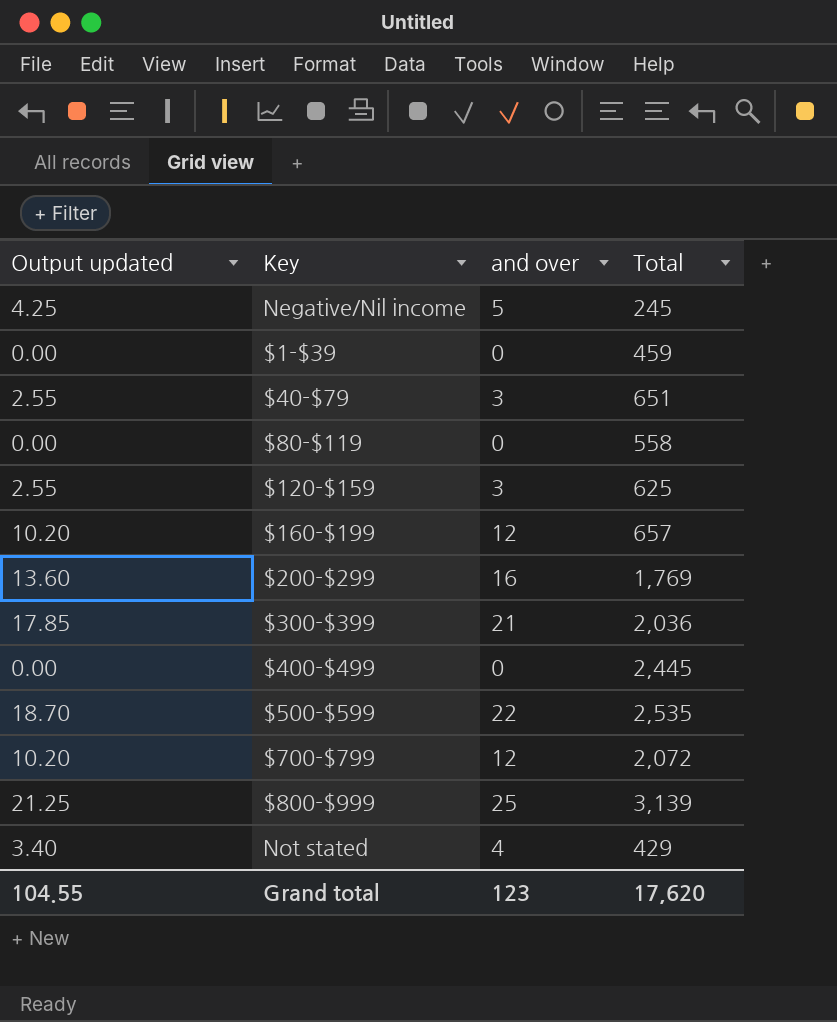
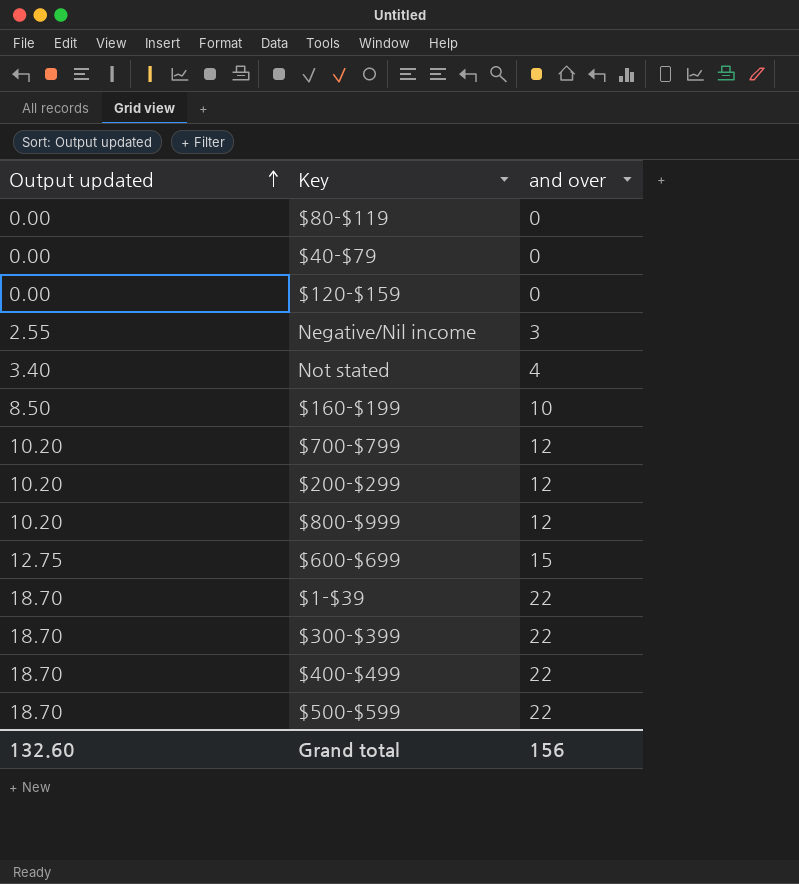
row order: none -> Output updated ascending
column Total | position: 4 -> none
$40-$79 | Output updated: 2.55 -> 0.00
$40-$79 | and over: 3 -> 0
$120-$159 | Output updated: 2.55 -> 0.00
$120-$159 | and over: 3 -> 0
Negative/Nil income | Output updated: 4.25 -> 2.55
Negative/Nil income | and over: 5 -> 3
$160-$199 | Output updated: 10.20 -> 8.50
$160-$199 | and over: 12 -> 10
$200-$299 | Output updated: 13.60 -> 10.20
$200-$299 | and over: 16 -> 12
$800-$999 | Output updated: 21.25 -> 10.20
$800-$999 | and over: 25 -> 12
row $600-$699: none -> 12.75 | 15
$1-$39 | Output updated: 0.00 -> 18.70
$1-$39 | and over: 0 -> 22
$300-$399 | Output updated: 17.85 -> 18.70
$300-$399 | and over: 21 -> 22
$400-$499 | Output updated: 0.00 -> 18.70
$400-$499 | and over: 0 -> 22
Grand total | Output updated: 104.55 -> 132.60
Grand total | and over: 123 -> 156

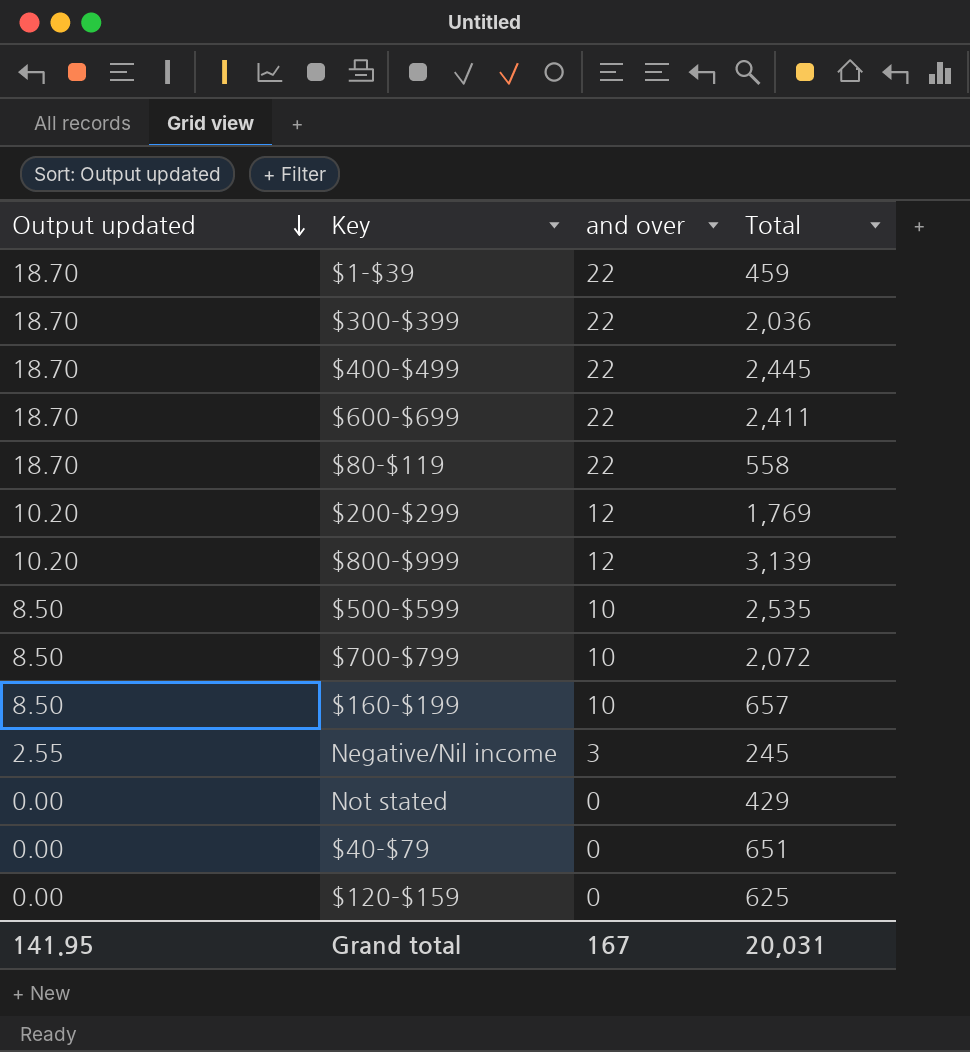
row order: Output updated ascending -> Output updated descending
column Total | position: none -> 4
$600-$699 | Output updated: 12.75 -> 18.70
$600-$699 | and over: 15 -> 22
$80-$119 | Output updated: 0.00 -> 18.70
$80-$119 | and over: 0 -> 22
$500-$599 | Output updated: 18.70 -> 8.50
$500-$599 | and over: 22 -> 10
$700-$799 | Output updated: 10.20 -> 8.50
$700-$799 | and over: 12 -> 10
Not stated | Output updated: 3.40 -> 0.00
Not stated | and over: 4 -> 0
Grand total | Output updated: 132.60 -> 141.95
Grand total | and over: 156 -> 167

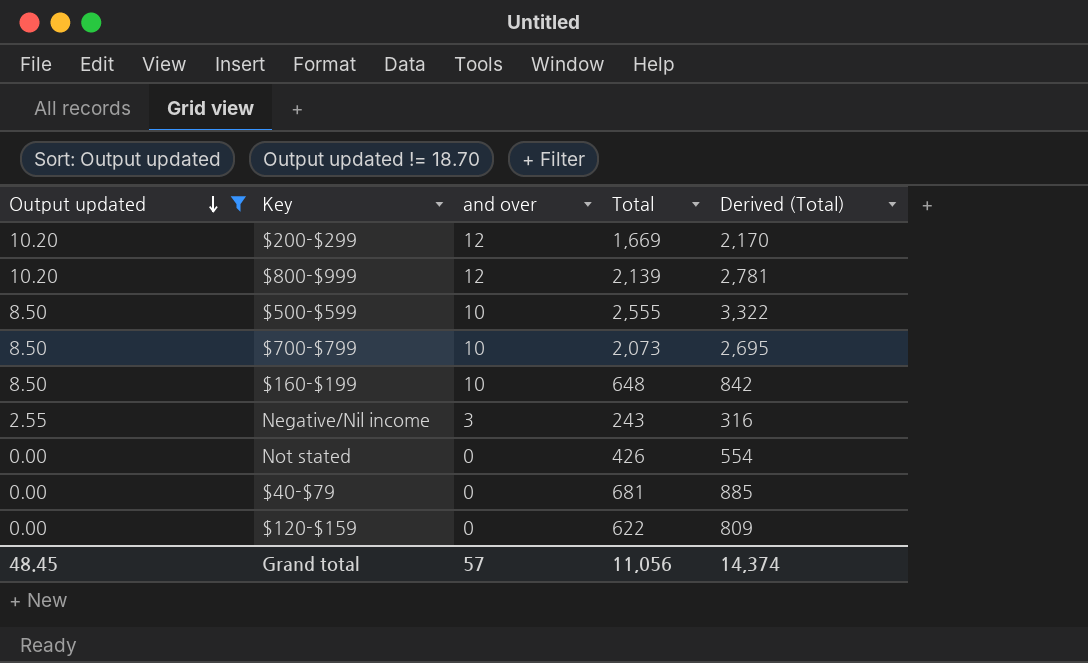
filter: none -> Output updated != 18.70
column Derived (Total) | formula: none -> [Total] * 1.3
$200-$299 | Total: 1,769 -> 1,669
$800-$999 | Total: 3,139 -> 2,139
$500-$599 | Total: 2,535 -> 2,555
$700-$799 | Total: 2,072 -> 2,073
$160-$199 | Total: 657 -> 648
Negative/Nil income | Total: 245 -> 243
Not stated | Total: 429 -> 426
$40-$79 | Total: 651 -> 681
$120-$159 | Total: 625 -> 622
Grand total | Output updated: 141.95 -> 48.45
Grand total | and over: 167 -> 57
Grand total | Total: 20,031 -> 11,056

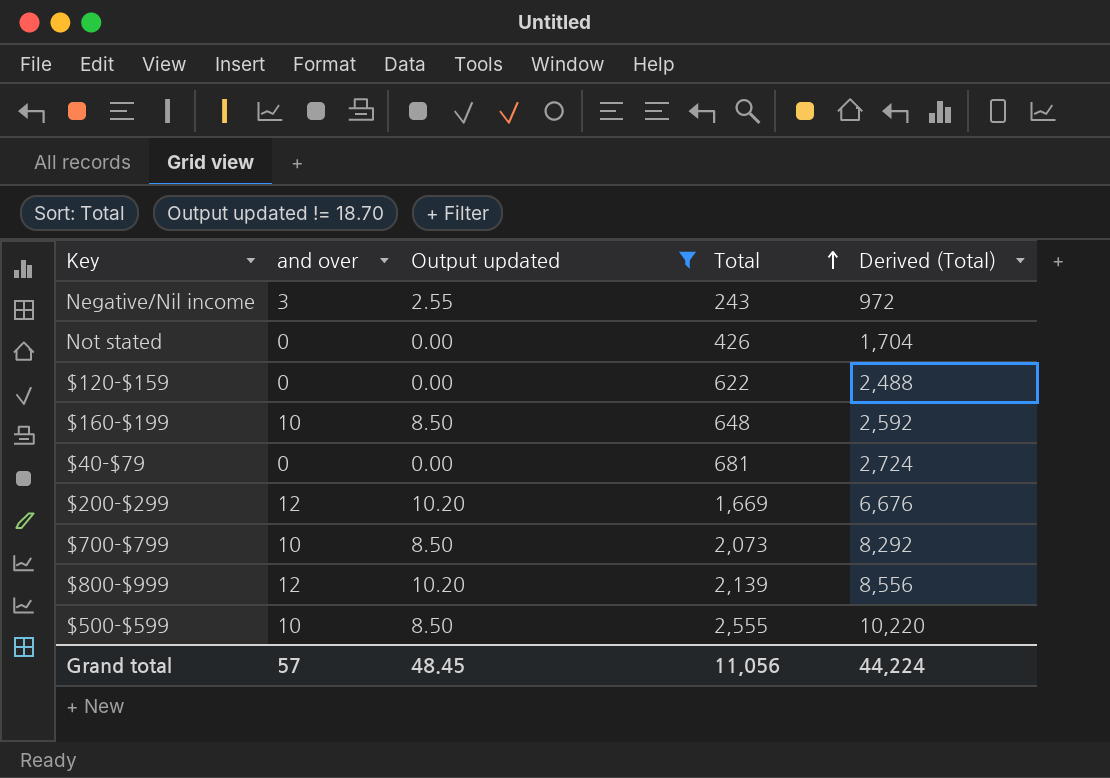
row order: Output updated descending -> Total ascending
column Output updated | position: 1 -> 3
column Derived (Total) | formula: [Total] * 1.3 -> [Total] * 4
Grand total | Derived (Total): 14,374 -> 44,224

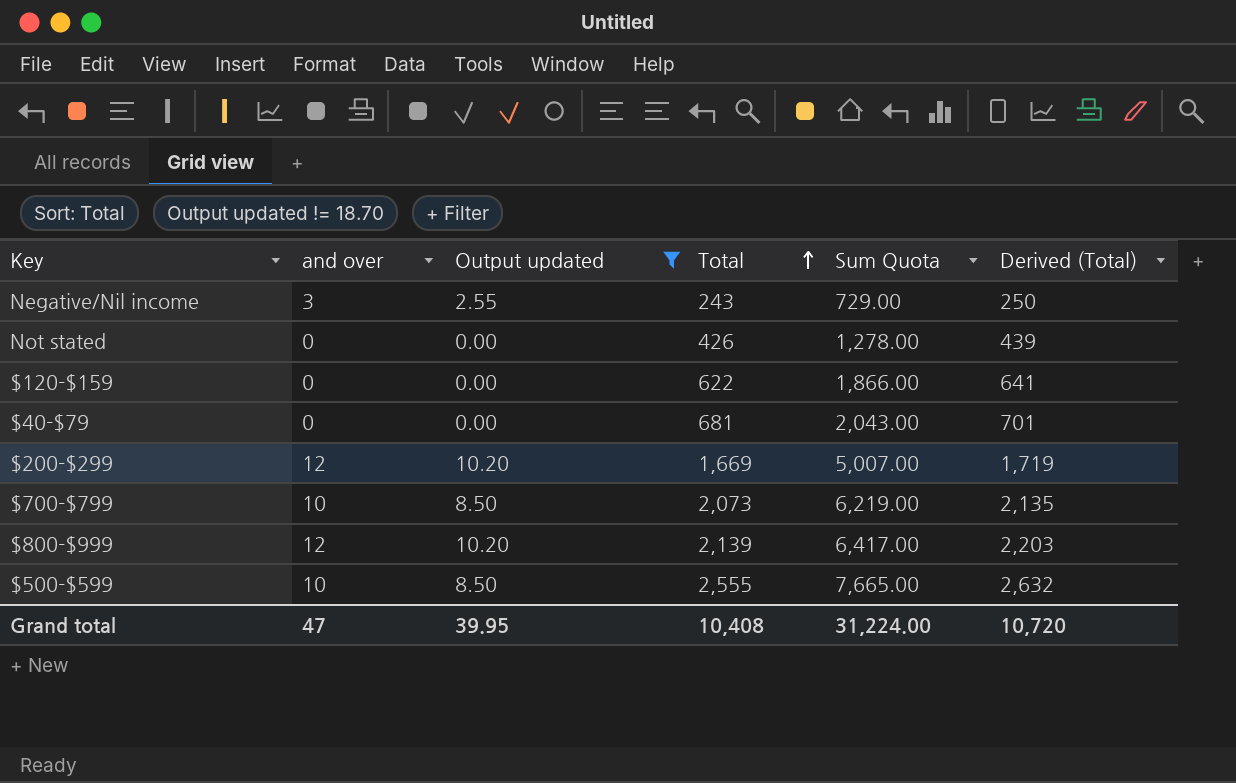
column Sum Quota | formula: none -> [Total] * 3
column Derived (Total) | formula: [Total] * 4 -> [Total] * 1.03
row $160-$199: 10 | 8.50 | 648 | 2,592 -> none
Grand total | and over: 57 -> 47
Grand total | Output updated: 48.45 -> 39.95
Grand total | Total: 11,056 -> 10,408
Grand total | Derived (Total): 44,224 -> 10,720

